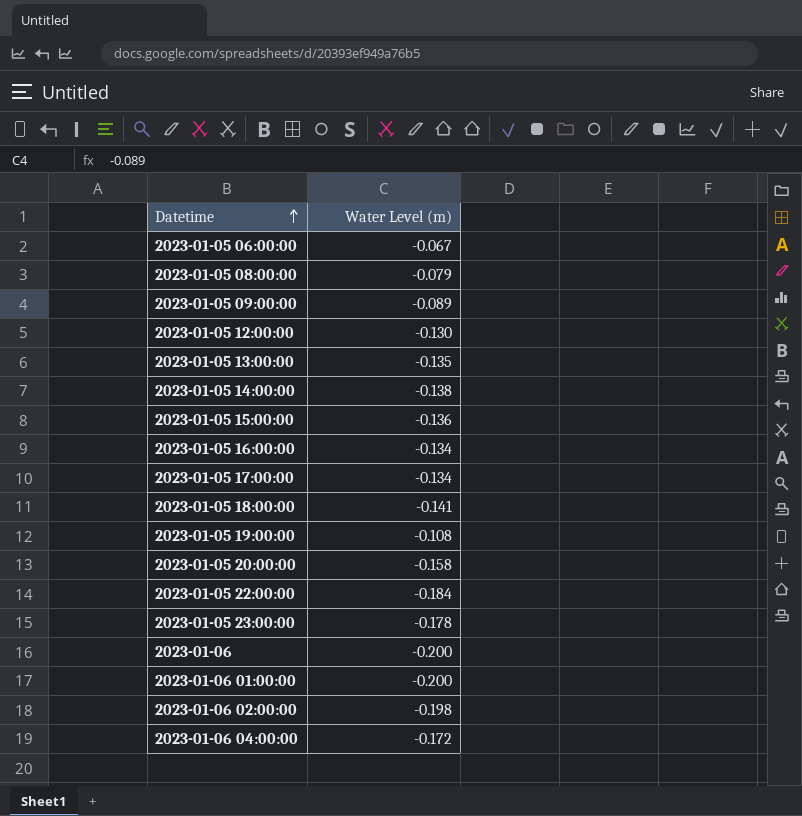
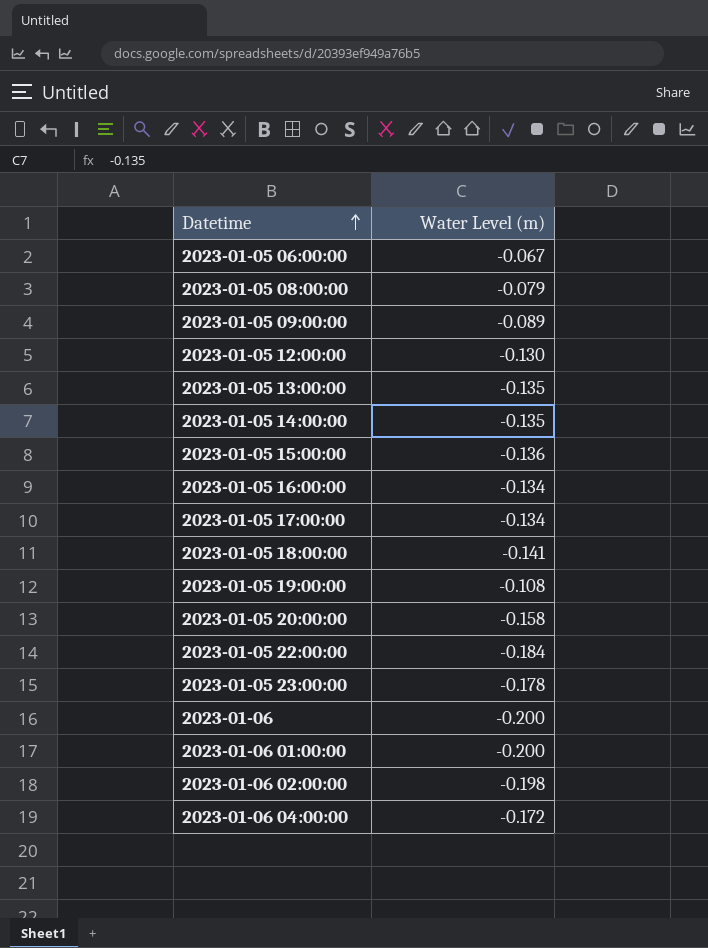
2023-01-05 14:00:00 | Water Level (m): -0.138 -> -0.135

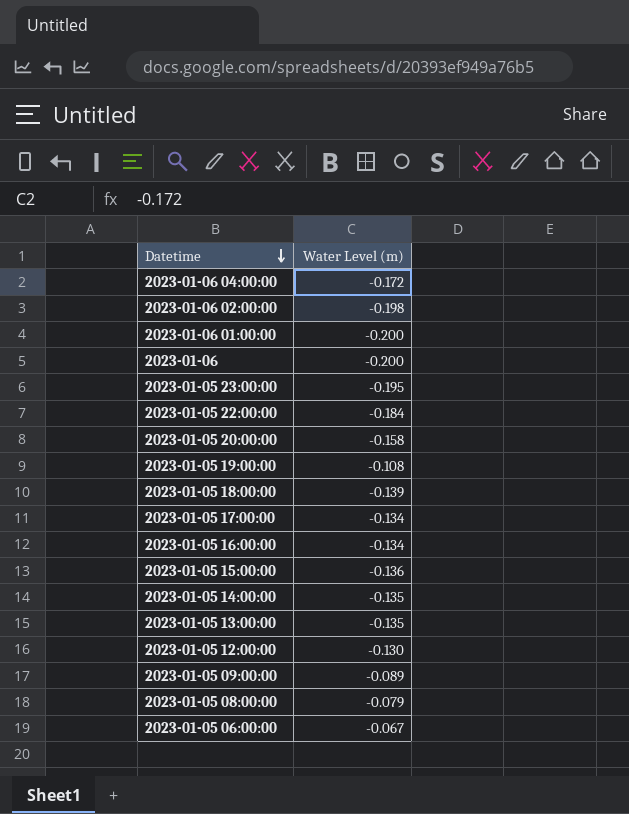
row order: Datetime ascending -> Datetime descending
2023-01-05 23:00:00 | Water Level (m): -0.178 -> -0.195
2023-01-05 18:00:00 | Water Level (m): -0.141 -> -0.139

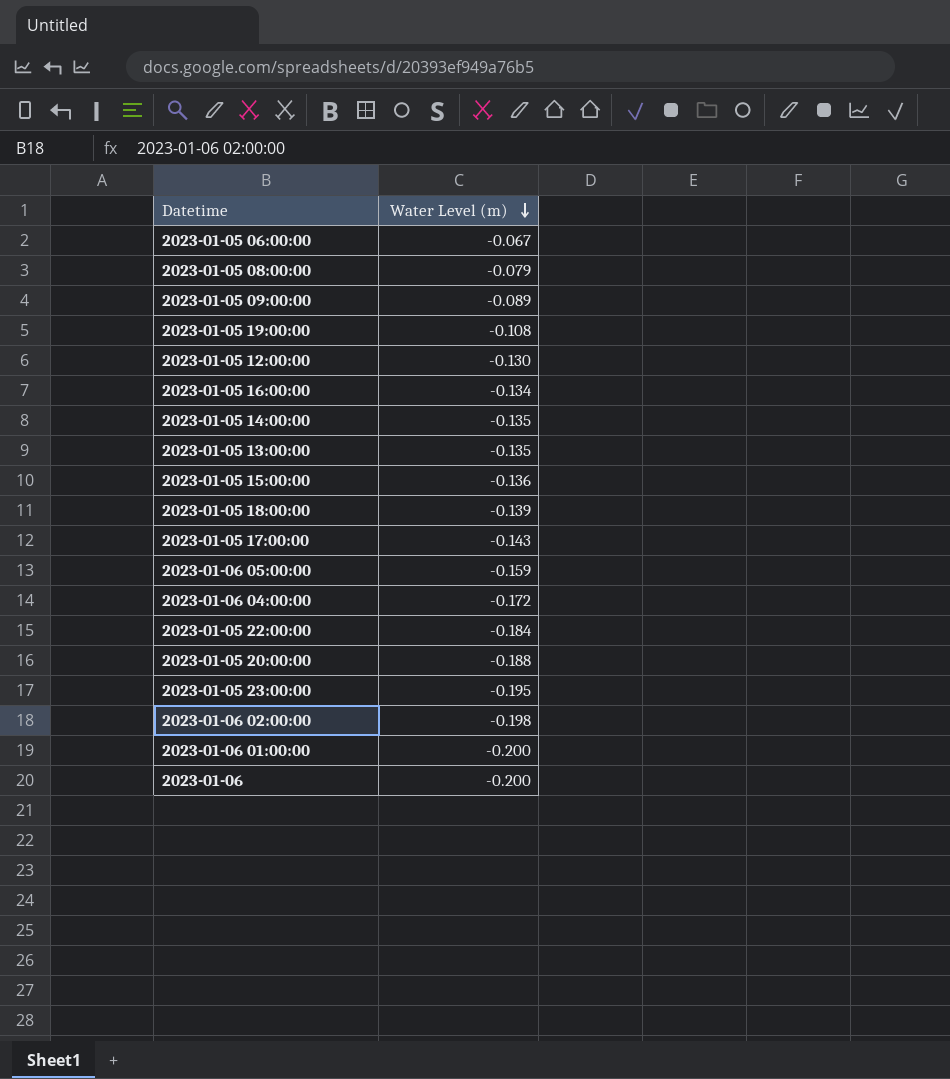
row order: Datetime descending -> Water Level (m) descending
2023-01-05 17:00:00 | Water Level (m): -0.134 -> -0.143
row 2023-01-06 05:00:00: none -> -0.159
2023-01-05 20:00:00 | Water Level (m): -0.158 -> -0.188

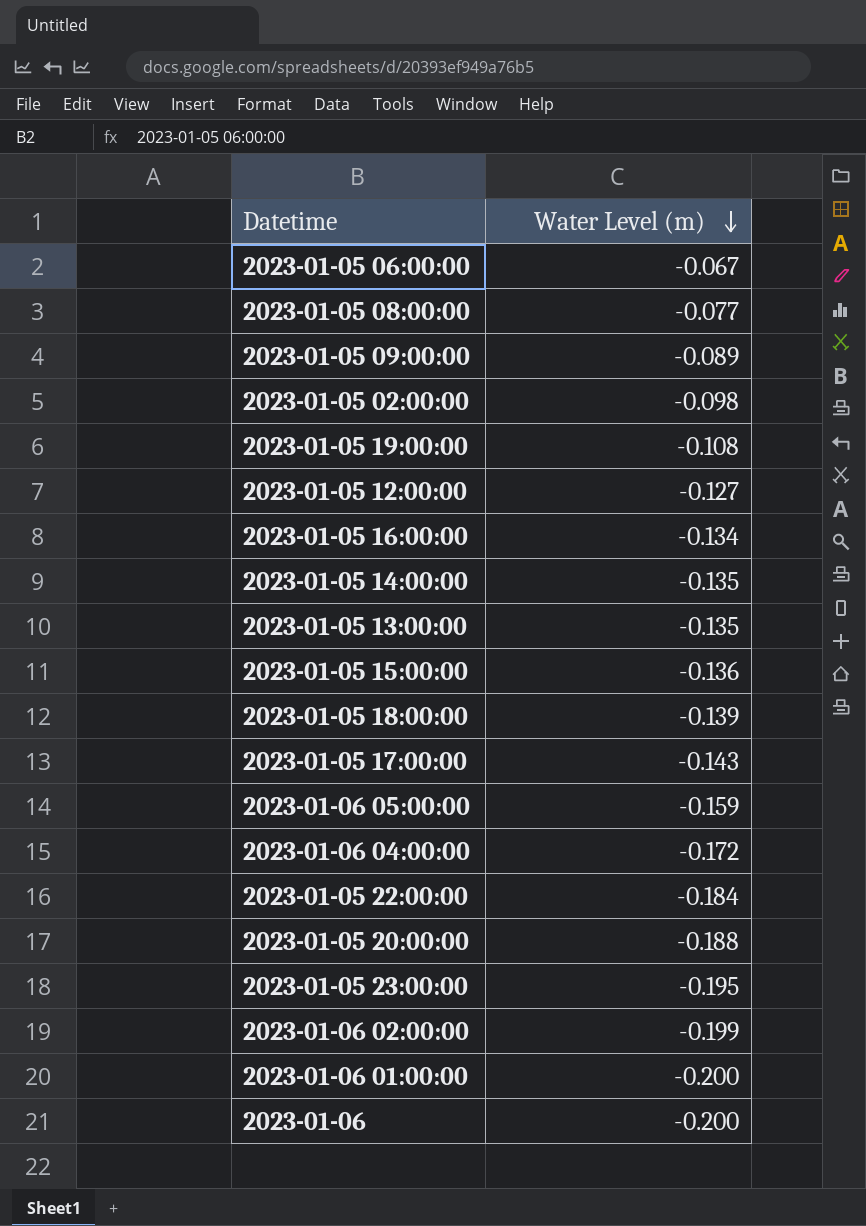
2023-01-05 08:00:00 | Water Level (m): -0.079 -> -0.077
row 2023-01-05 02:00:00: none -> -0.098
2023-01-05 12:00:00 | Water Level (m): -0.130 -> -0.127
2023-01-06 02:00:00 | Water Level (m): -0.198 -> -0.199

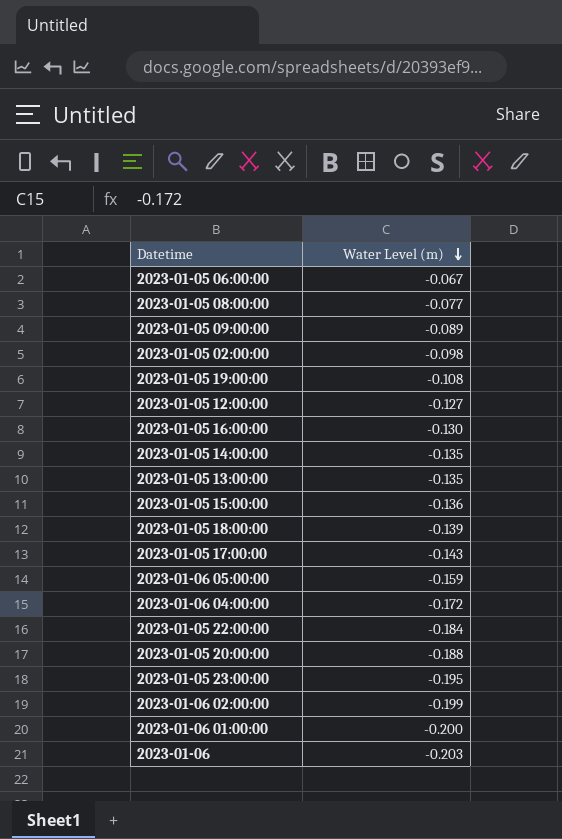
2023-01-05 16:00:00 | Water Level (m): -0.134 -> -0.130
2023-01-06 | Water Level (m): -0.200 -> -0.203

